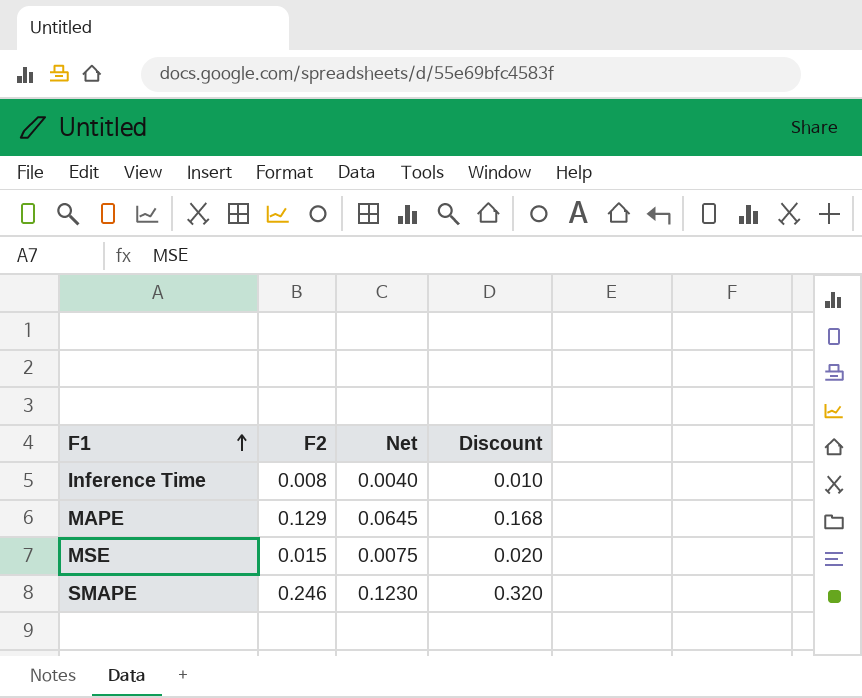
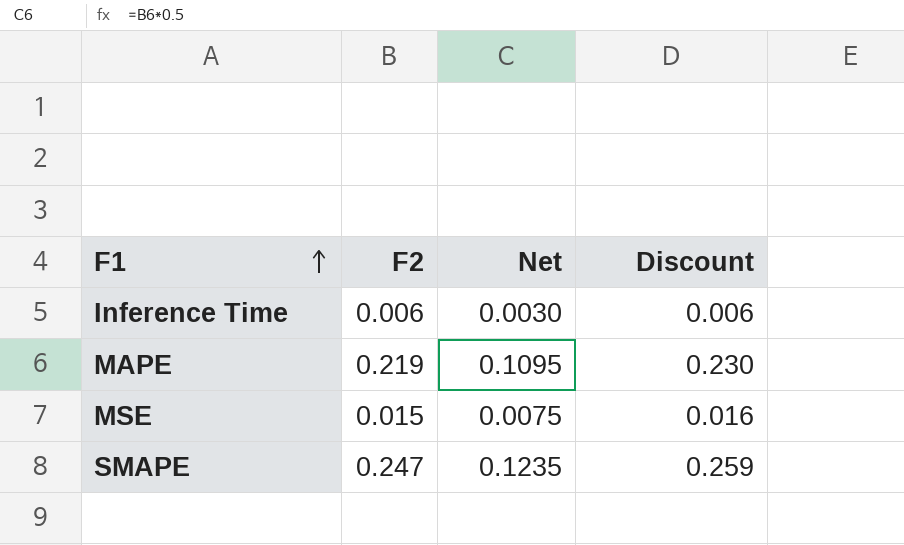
column Discount | formula: [F2] * 1.3 -> [F2] * 1.05
Inference Time | F2: 0.008 -> 0.006
Inference Time | Net: 0.0040 -> 0.0030
MAPE | F2: 0.129 -> 0.219
MAPE | Net: 0.0645 -> 0.1095
SMAPE | F2: 0.246 -> 0.247
SMAPE | Net: 0.1230 -> 0.1235

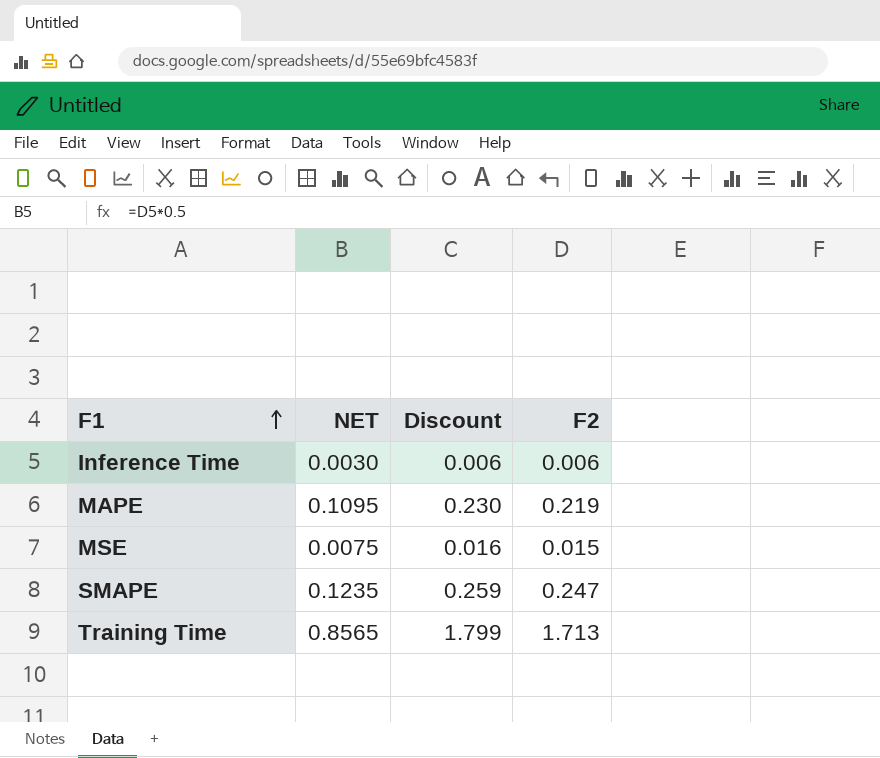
column name: Net -> NET
column F2 | position: 2 -> 4
row Training Time: none -> 0.8565 | 1.799 | 1.713

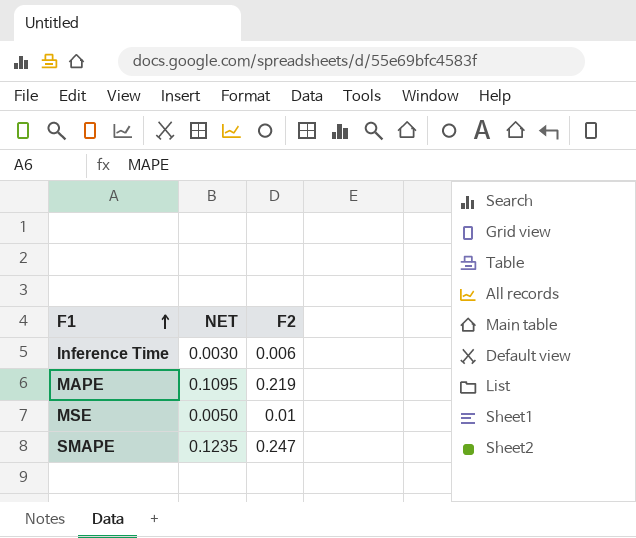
column Discount | formula: [F2] * 1.05 -> none
row Training Time: 0.8565 | 1.799 | 1.713 -> none
MSE | NET: 0.0075 -> 0.0050
MSE | F2: 0.015 -> 0.01

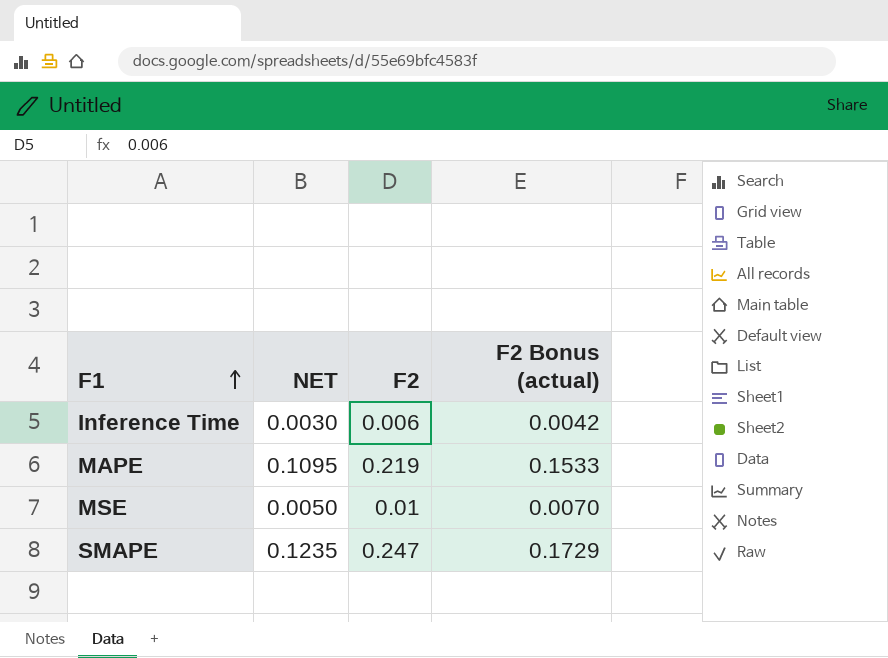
column F2 Bonus (actual) | formula: none -> [F2] * 0.7

